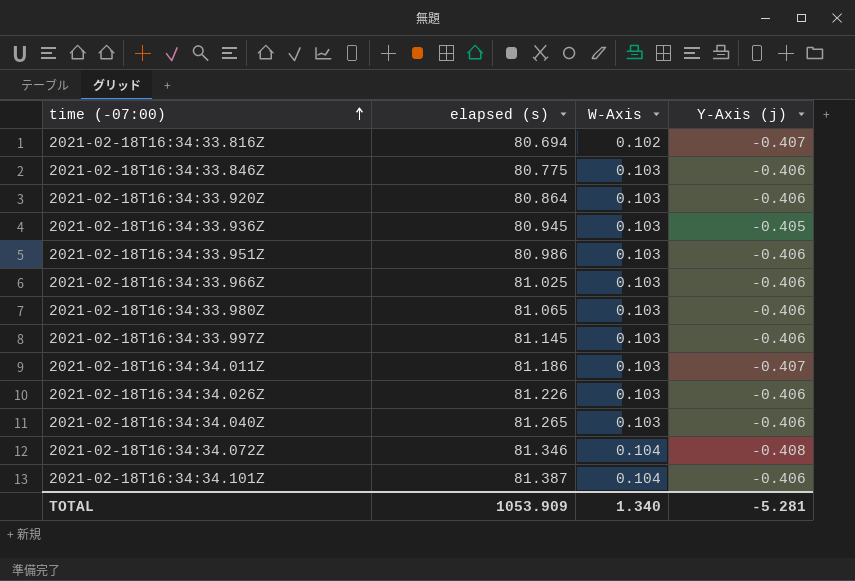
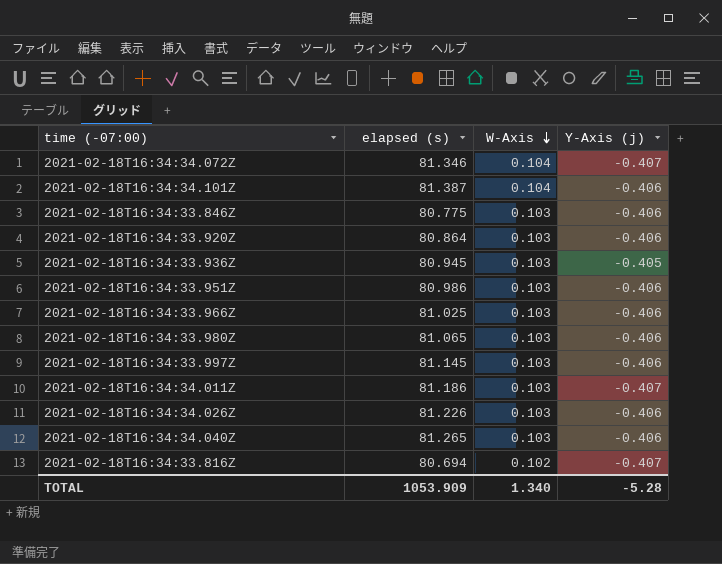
row order: time (-07:00) ascending -> W-Axis descending
2021-02-18T16:34:34.072Z | Y-Axis (j): -0.408 -> -0.407
TOTAL | Y-Axis (j): -5.281 -> -5.28

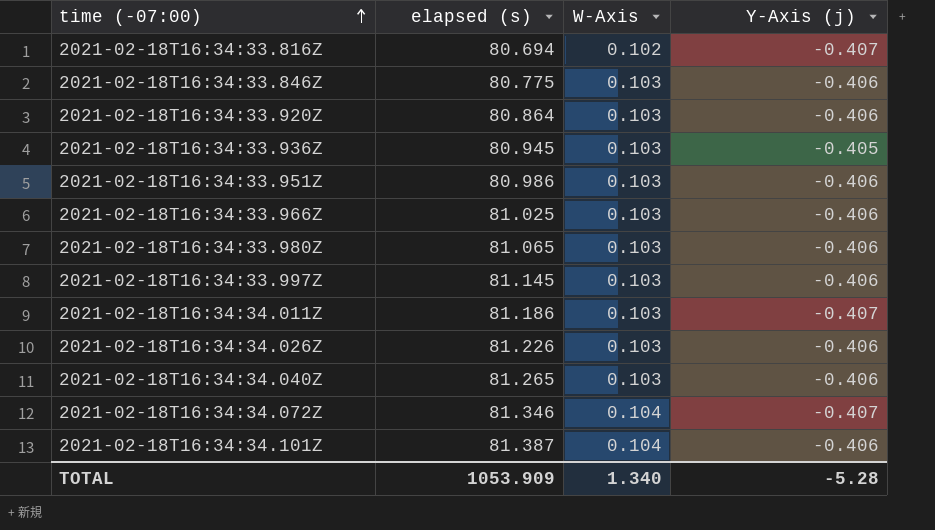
row order: W-Axis descending -> time (-07:00) ascending

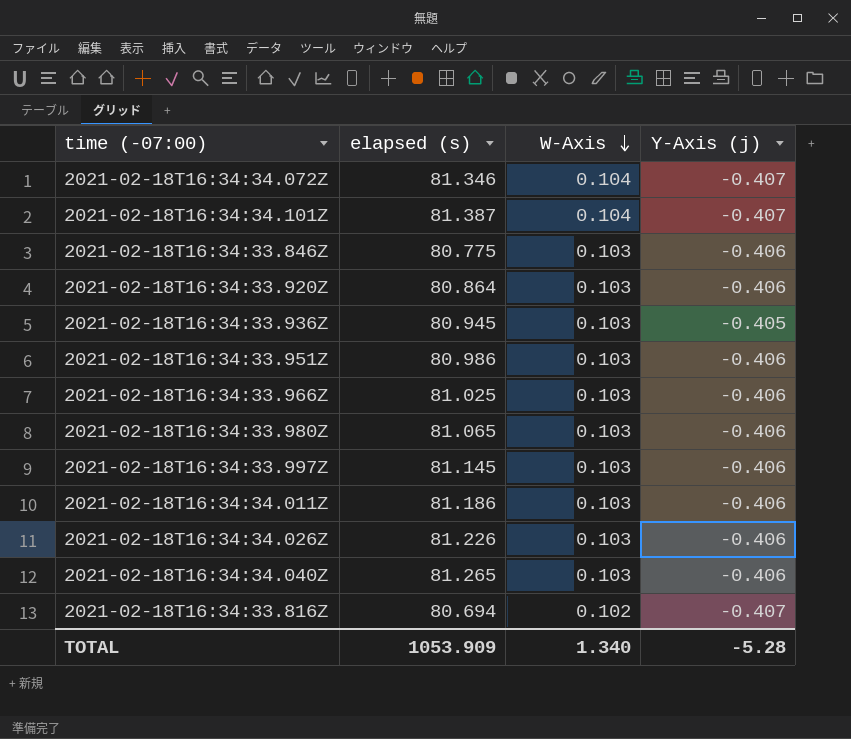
row order: time (-07:00) ascending -> W-Axis descending
2021-02-18T16:34:34.101Z | Y-Axis (j): -0.406 -> -0.407
2021-02-18T16:34:34.011Z | Y-Axis (j): -0.407 -> -0.406

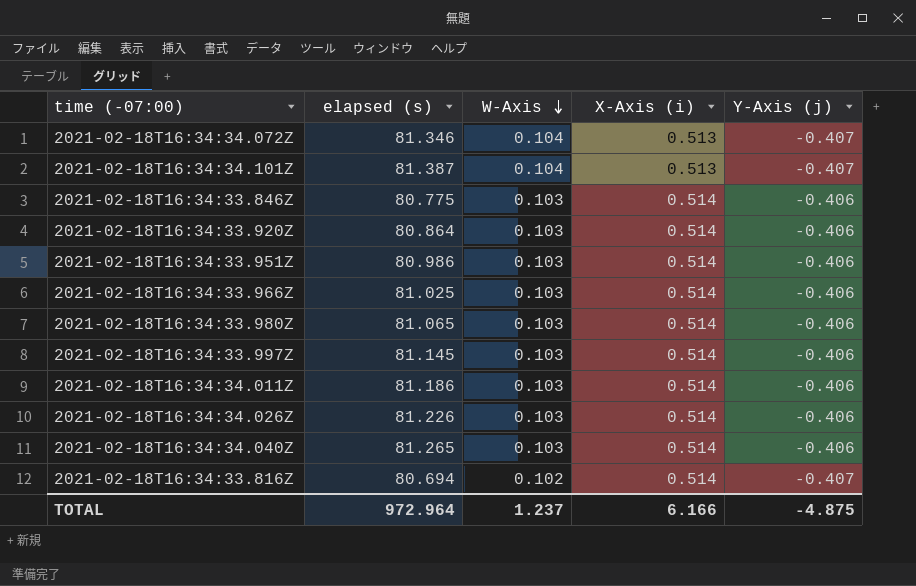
column X-Axis (i) | position: none -> 4
row 2021-02-18T16:34:33.936Z: 80.945 | 0.103 | -0.405 -> none
TOTAL | elapsed (s): 1053.909 -> 972.964
TOTAL | W-Axis: 1.340 -> 1.237
TOTAL | Y-Axis (j): -5.28 -> -4.875

